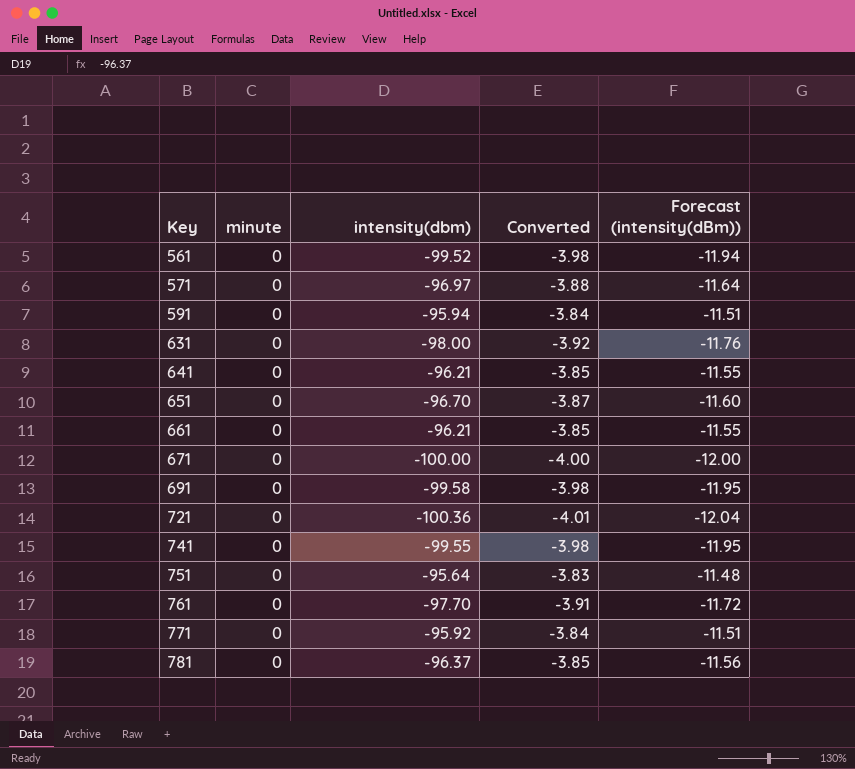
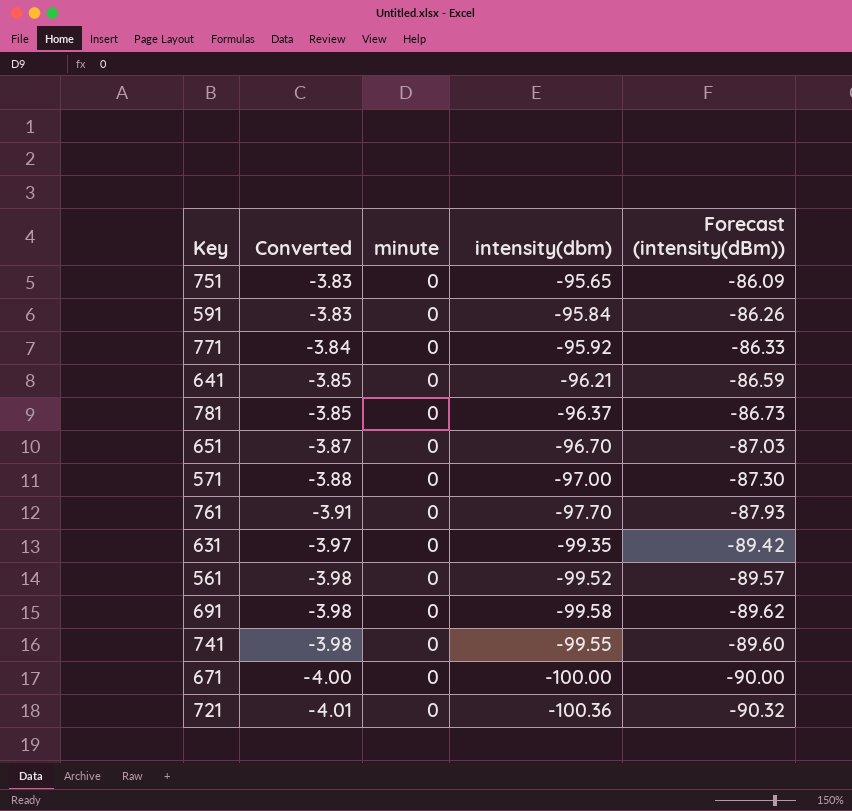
row order: Key ascending -> Converted descending
column Converted | position: 4 -> 2
column Forecast (intensity(dBm)) | formula: [intensity(dbm)] * 0.12 -> [intensity(dbm)] * 0.9
row 661: 0 | -96.21 | -3.85 | -11.55 -> none
751 | intensity(dbm): -95.64 -> -95.65
591 | Converted: -3.84 -> -3.83
591 | intensity(dbm): -95.94 -> -95.84
571 | intensity(dbm): -96.97 -> -97.00
631 | Converted: -3.92 -> -3.97
631 | intensity(dbm): -98.00 -> -99.35

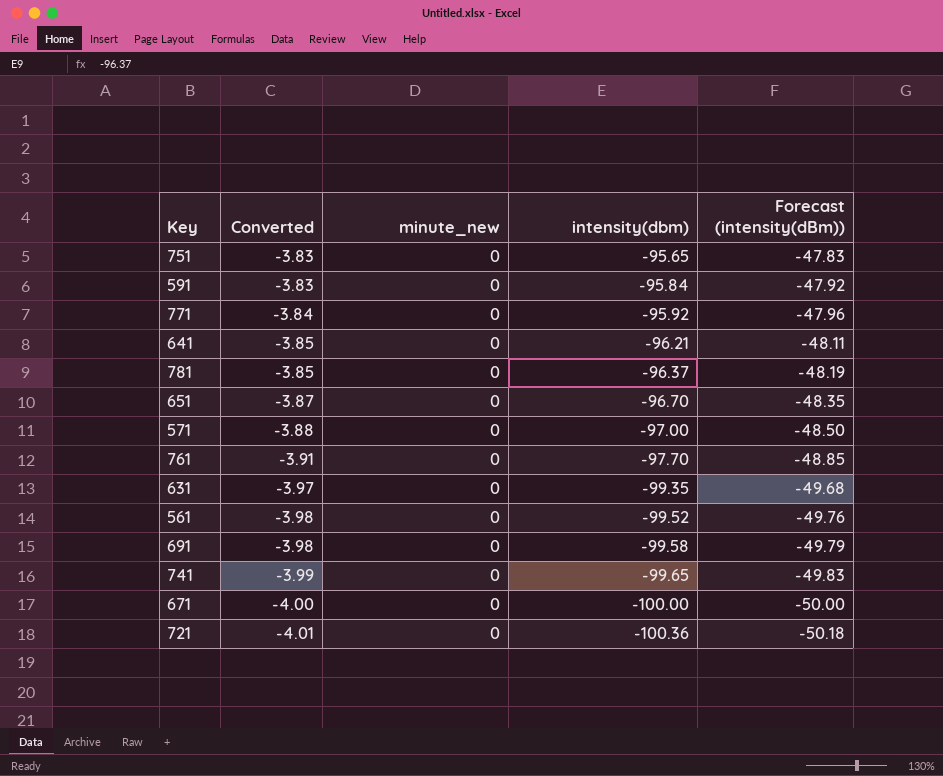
column name: minute -> minute_new
column Forecast (intensity(dBm)) | formula: [intensity(dbm)] * 0.9 -> [intensity(dbm)] * 0.5
741 | Converted: -3.98 -> -3.99
741 | intensity(dbm): -99.55 -> -99.65

